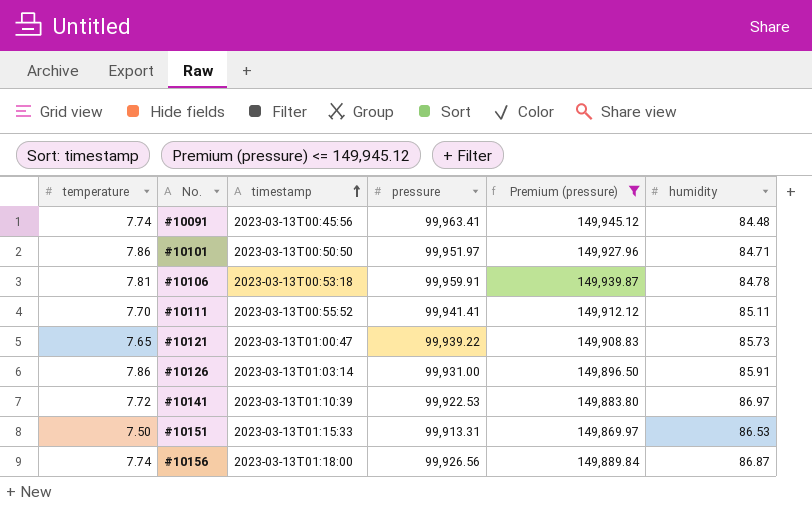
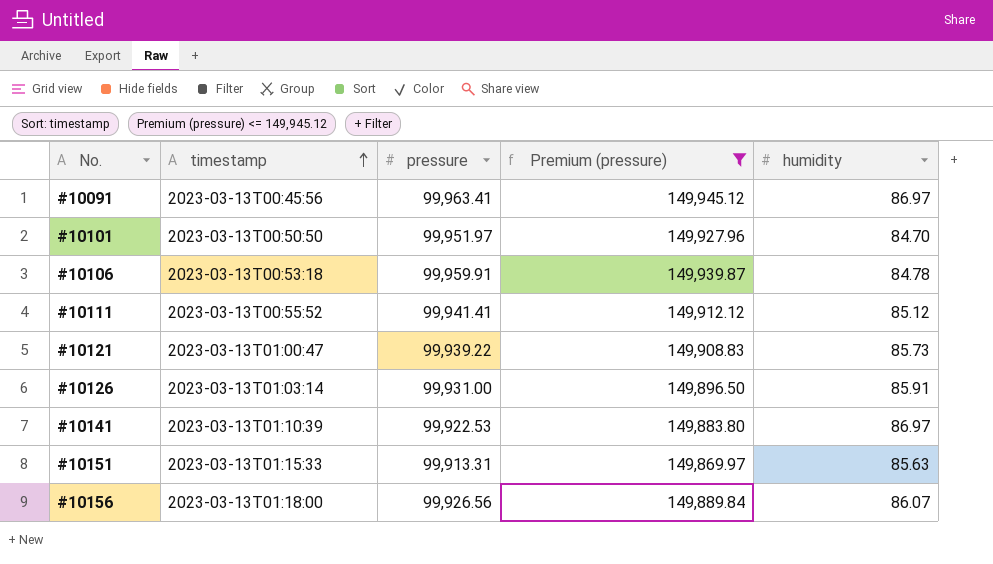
column temperature | position: 1 -> none
#10091 | humidity: 84.48 -> 86.97
#10101 | humidity: 84.71 -> 84.70
#10111 | humidity: 85.11 -> 85.12
#10151 | humidity: 86.53 -> 85.63
#10156 | humidity: 86.87 -> 86.07

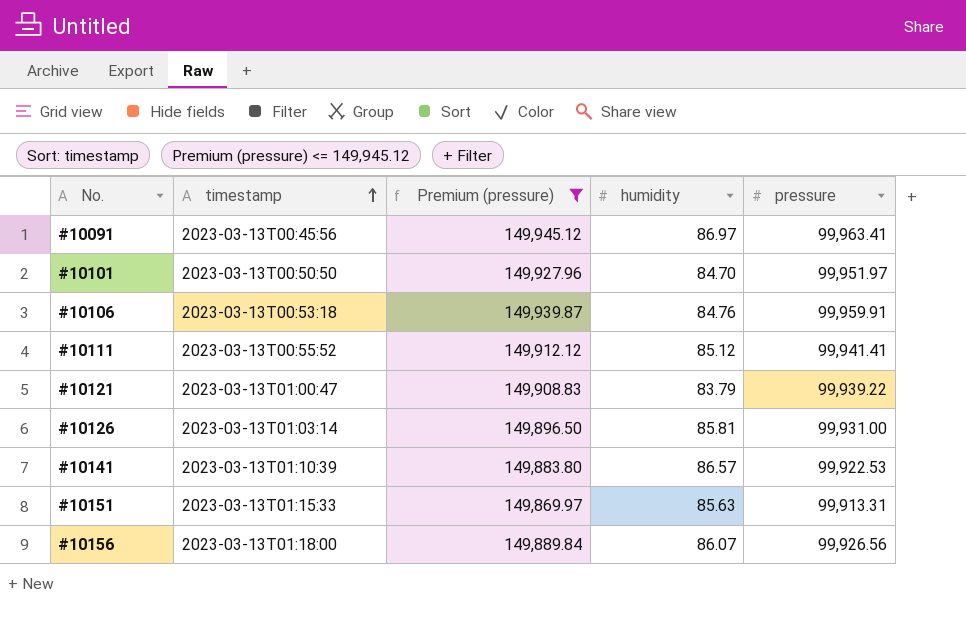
column pressure | position: 3 -> 5
#10106 | humidity: 84.78 -> 84.76
#10121 | humidity: 85.73 -> 83.79
#10126 | humidity: 85.91 -> 85.81
#10141 | humidity: 86.97 -> 86.57

